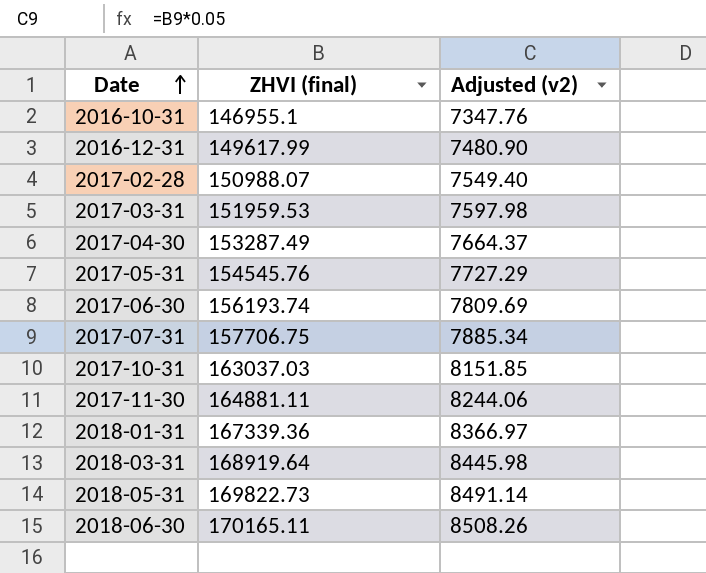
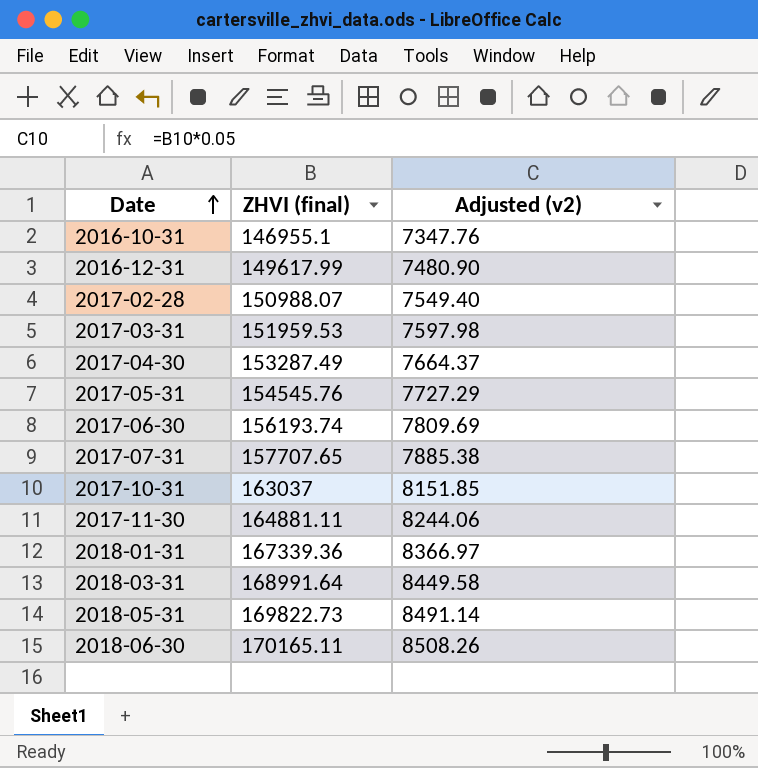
2017-07-31 | ZHVI (final): 157706.75 -> 157707.65
2017-07-31 | Adjusted (v2): 7885.34 -> 7885.38
2017-10-31 | ZHVI (final): 163037.03 -> 163037
2018-03-31 | ZHVI (final): 168919.64 -> 168991.64
2018-03-31 | Adjusted (v2): 8445.98 -> 8449.58

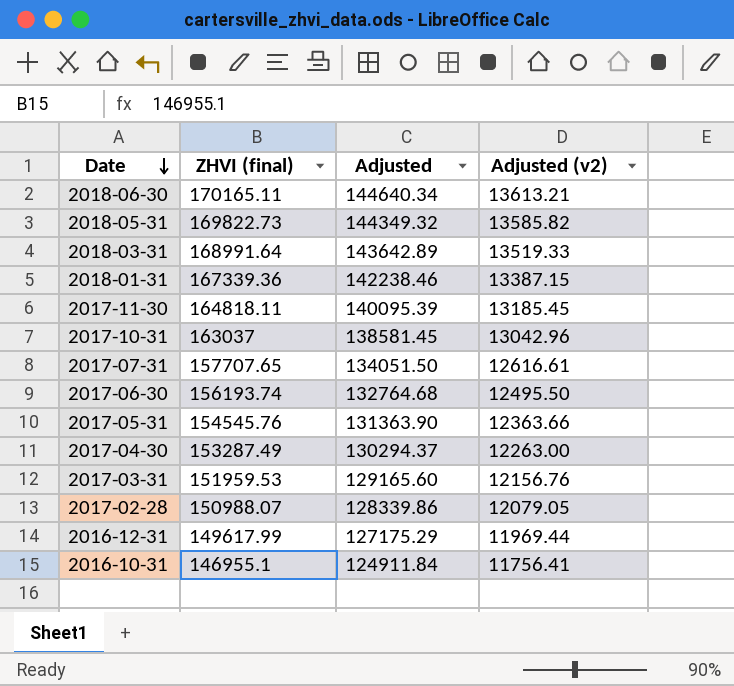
row order: Date ascending -> Date descending
column Adjusted | formula: none -> [ZHVI (final)] * 0.85
column Adjusted (v2) | formula: [ZHVI (final)] * 0.05 -> [ZHVI (final)] * 0.08
2017-11-30 | ZHVI (final): 164881.11 -> 164818.11

